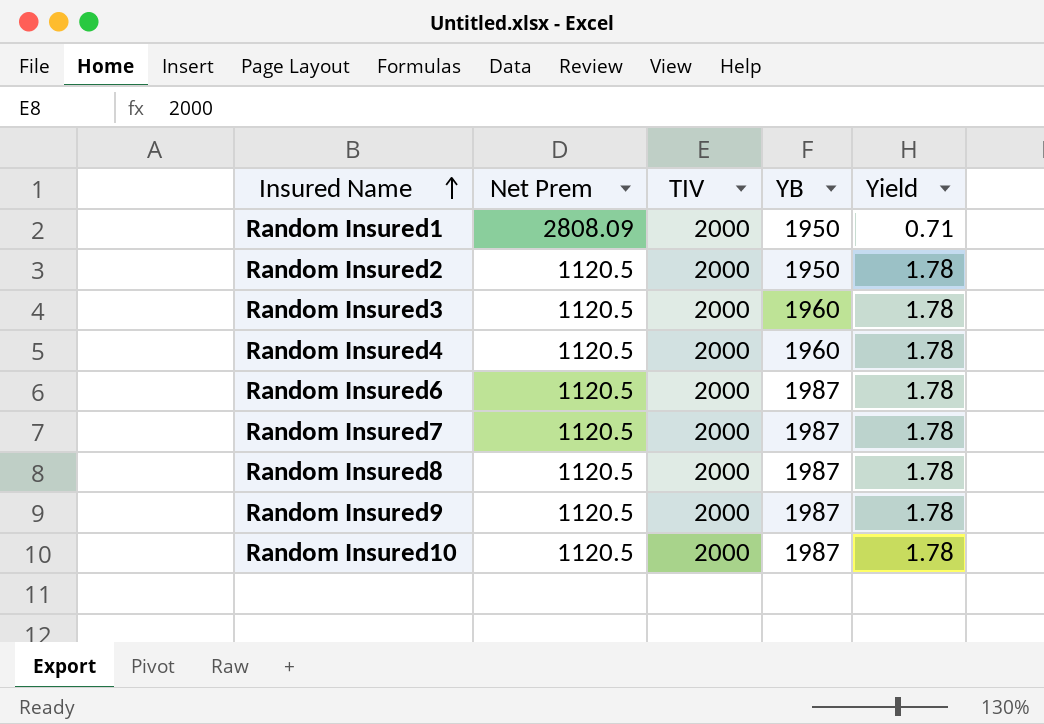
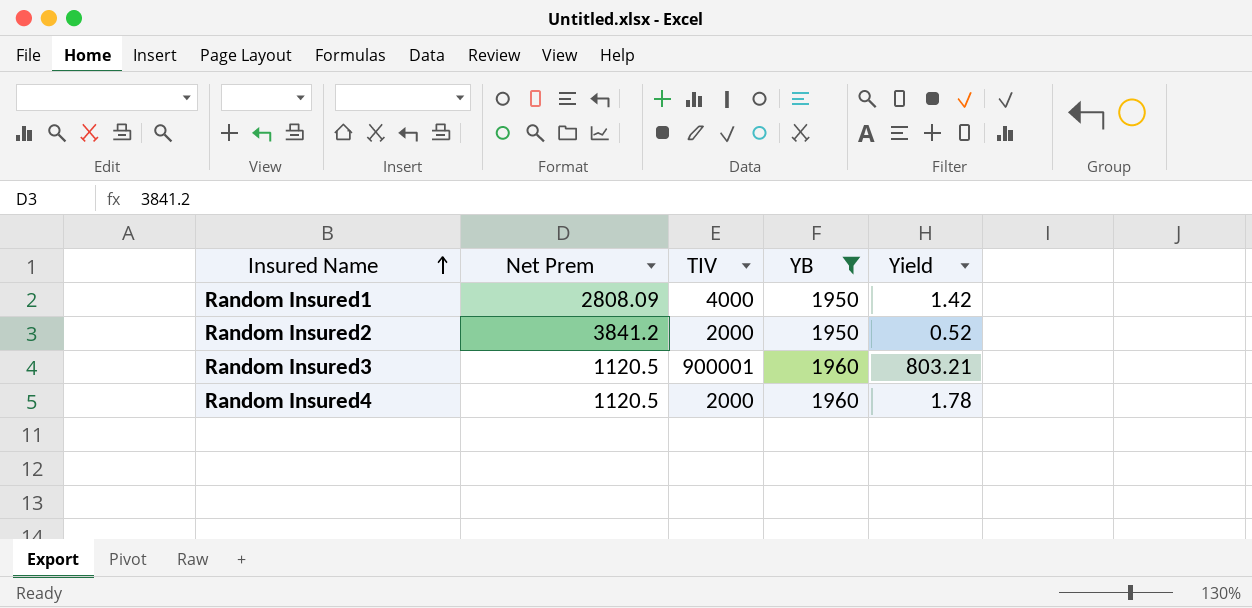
filter: none -> YB != 1987
Random Insured1 | TIV: 2000 -> 4000
Random Insured1 | Yield: 0.71 -> 1.42
Random Insured2 | Net Prem: 1120.5 -> 3841.2
Random Insured2 | Yield: 1.78 -> 0.52
Random Insured3 | TIV: 2000 -> 900001
Random Insured3 | Yield: 1.78 -> 803.21

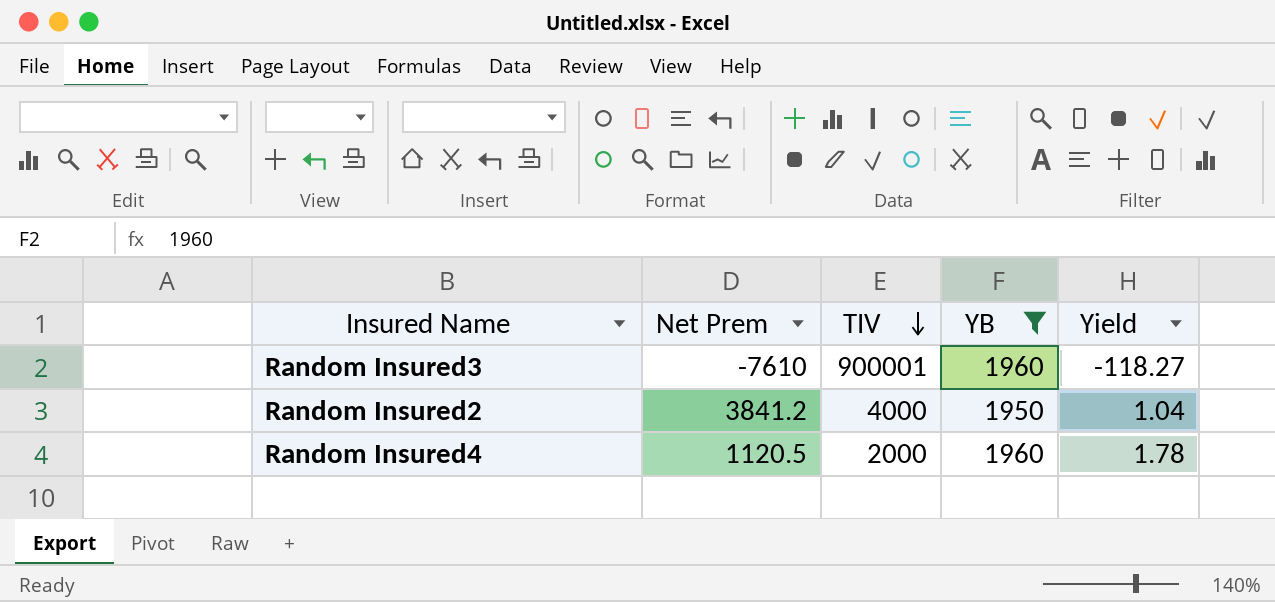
row order: Insured Name ascending -> TIV descending
row Random Insured1: 2808.09 | 4000 | 1950 | 1.42 -> none
Random Insured3 | Net Prem: 1120.5 -> -7610
Random Insured3 | Yield: 803.21 -> -118.27
Random Insured2 | TIV: 2000 -> 4000
Random Insured2 | Yield: 0.52 -> 1.04

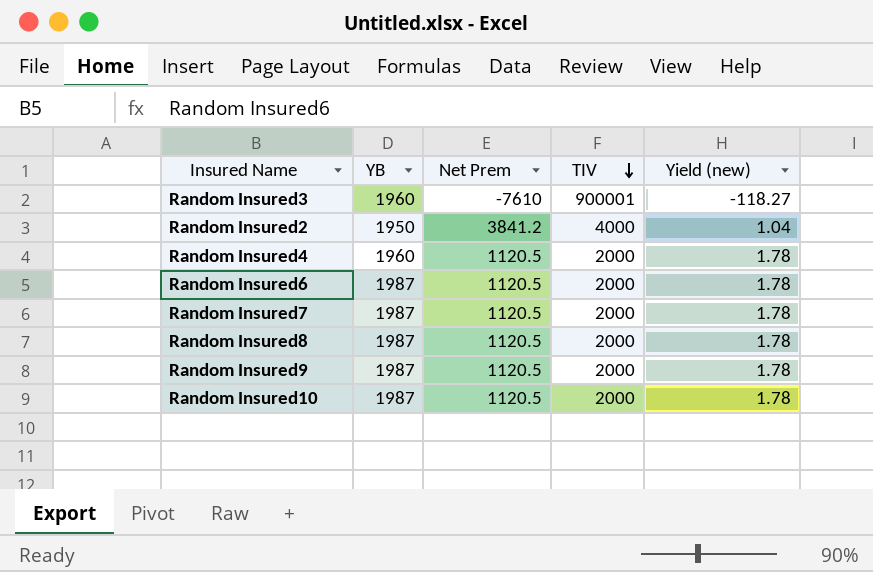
filter: YB != 1987 -> none
column YB | position: 4 -> 2
column name: Yield -> Yield (new)

